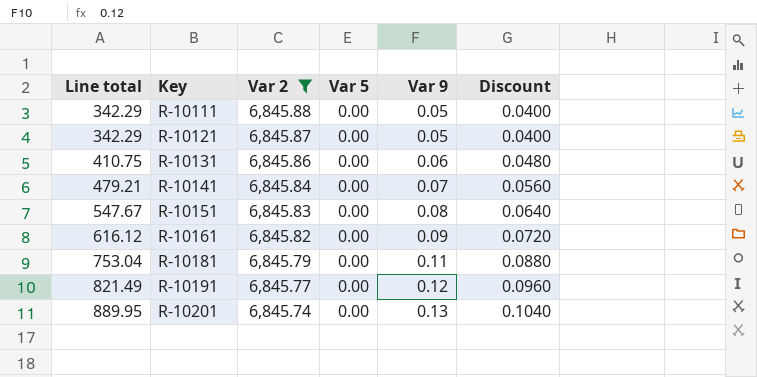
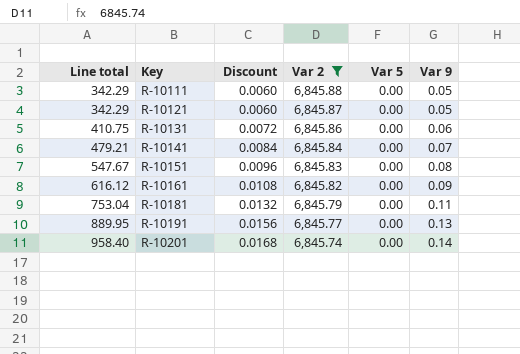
column Discount | formula: [Var 9] * 0.8 -> [Var 9] * 0.12
column Discount | position: 6 -> 3
R-10191 | Line total: 821.49 -> 889.95
R-10191 | Var 9: 0.12 -> 0.13
R-10201 | Line total: 889.95 -> 958.40
R-10201 | Var 9: 0.13 -> 0.14

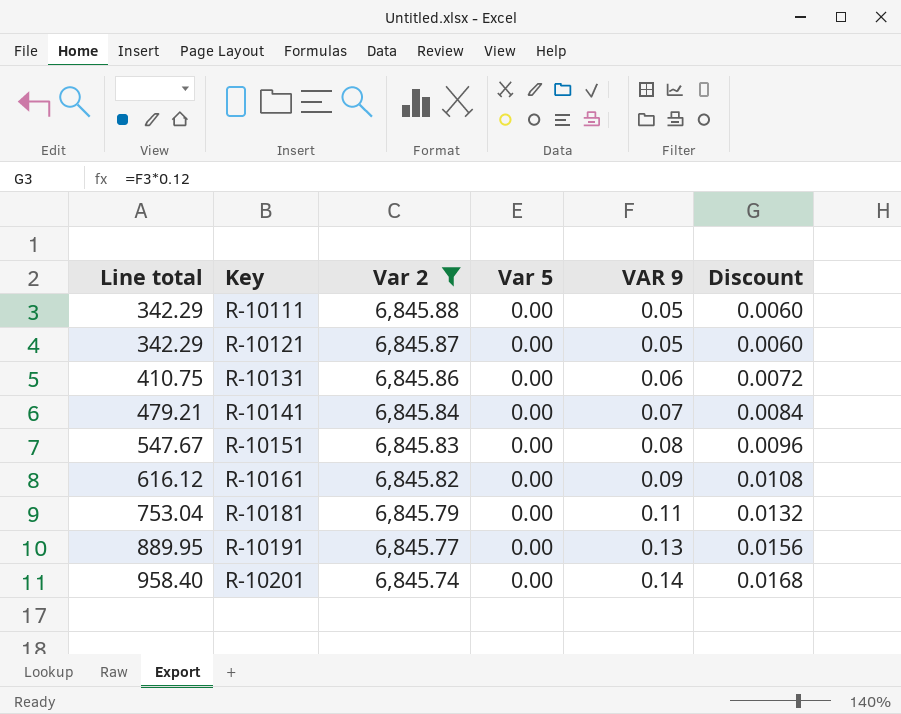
column name: Var 9 -> VAR 9
column Discount | position: 3 -> 6

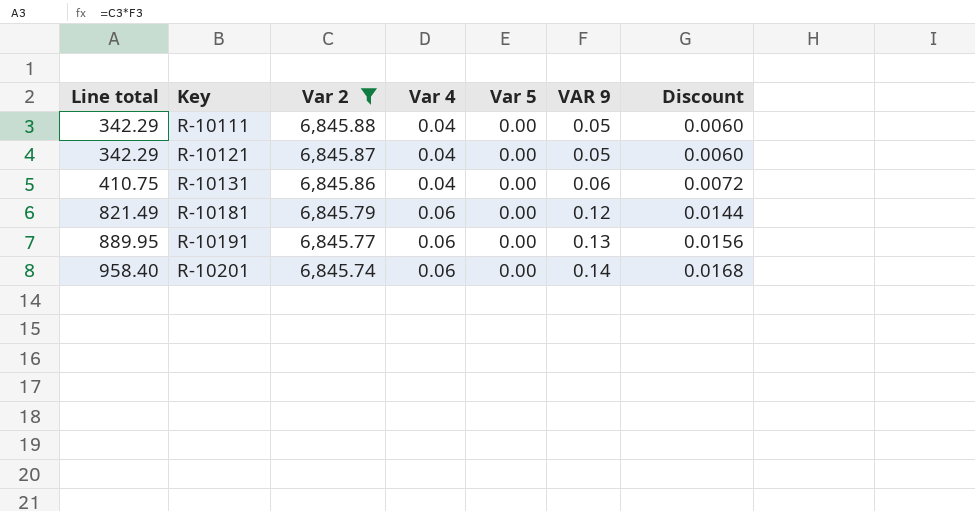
column Var 4 | position: none -> 4
row R-10141: 479.21 | 6,845.84 | 0.00 | 0.07 | 0.0084 -> none
row R-10151: 547.67 | 6,845.83 | 0.00 | 0.08 | 0.0096 -> none
row R-10161: 616.12 | 6,845.82 | 0.00 | 0.09 | 0.0108 -> none
R-10181 | Line total: 753.04 -> 821.49
R-10181 | VAR 9: 0.11 -> 0.12
R-10181 | Discount: 0.0132 -> 0.0144

